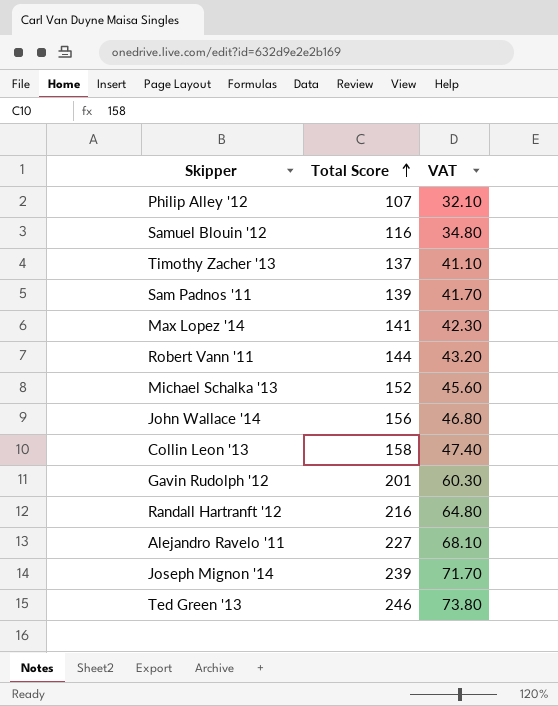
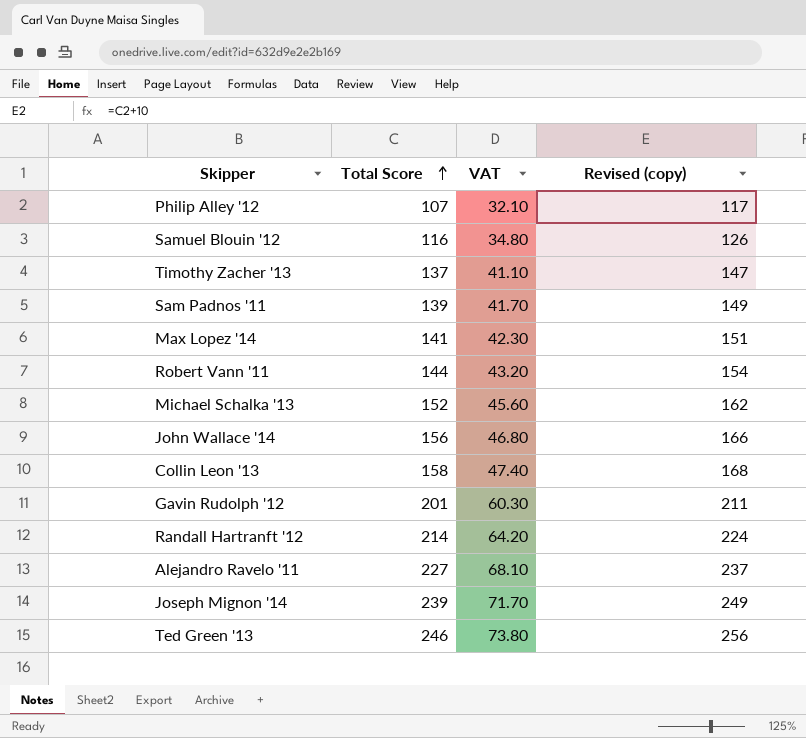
column Revised (copy) | formula: none -> [Total Score] + 10
Randall Hartranft '12 | Total Score: 216 -> 214
Randall Hartranft '12 | VAT: 64.80 -> 64.20

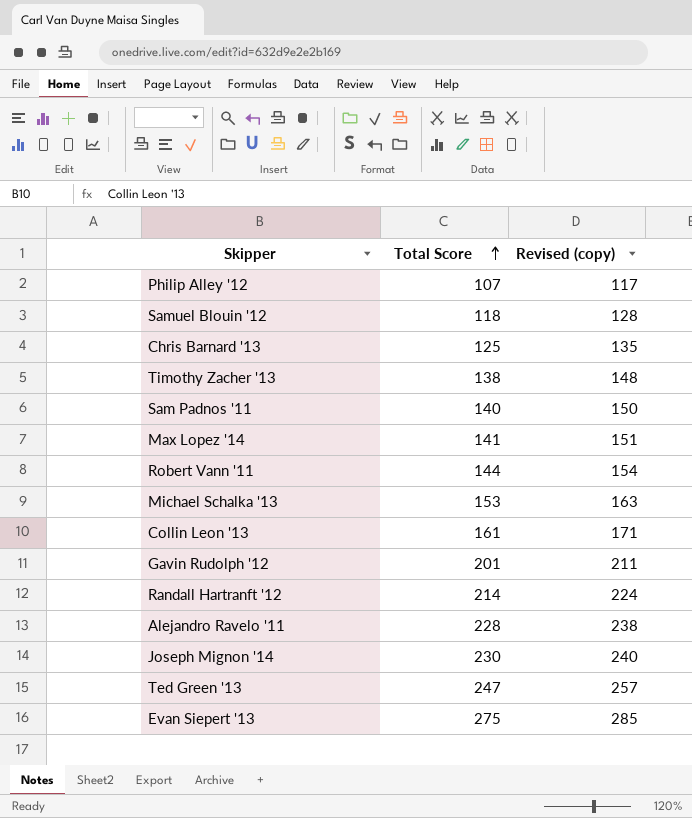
column VAT | formula: [Total Score] * 0.3 -> none
row John Wallace '14: 156 | 46.80 | 166 -> none
Samuel Blouin '12 | Total Score: 116 -> 118
Samuel Blouin '12 | Revised (copy): 126 -> 128
row Chris Barnard '13: none -> 125 | 135
Timothy Zacher '13 | Total Score: 137 -> 138
Timothy Zacher '13 | Revised (copy): 147 -> 148
Sam Padnos '11 | Total Score: 139 -> 140
Sam Padnos '11 | Revised (copy): 149 -> 150
Michael Schalka '13 | Total Score: 152 -> 153
Michael Schalka '13 | Revised (copy): 162 -> 163
Collin Leon '13 | Total Score: 158 -> 161
Collin Leon '13 | Revised (copy): 168 -> 171
Alejandro Ravelo '11 | Total Score: 227 -> 228
Alejandro Ravelo '11 | Revised (copy): 237 -> 238
Joseph Mignon '14 | Total Score: 239 -> 230
Joseph Mignon '14 | Revised (copy): 249 -> 240
Ted Green '13 | Total Score: 246 -> 247
Ted Green '13 | Revised (copy): 256 -> 257
row Evan Siepert '13: none -> 275 | 285

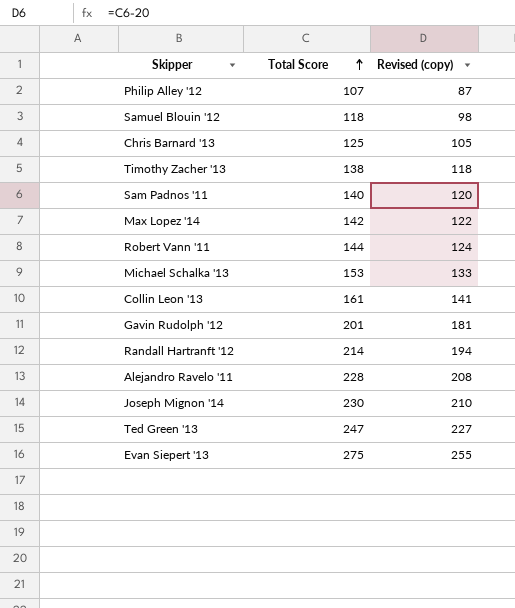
column Revised (copy) | formula: [Total Score] + 10 -> [Total Score] - 20
Max Lopez '14 | Total Score: 141 -> 142

